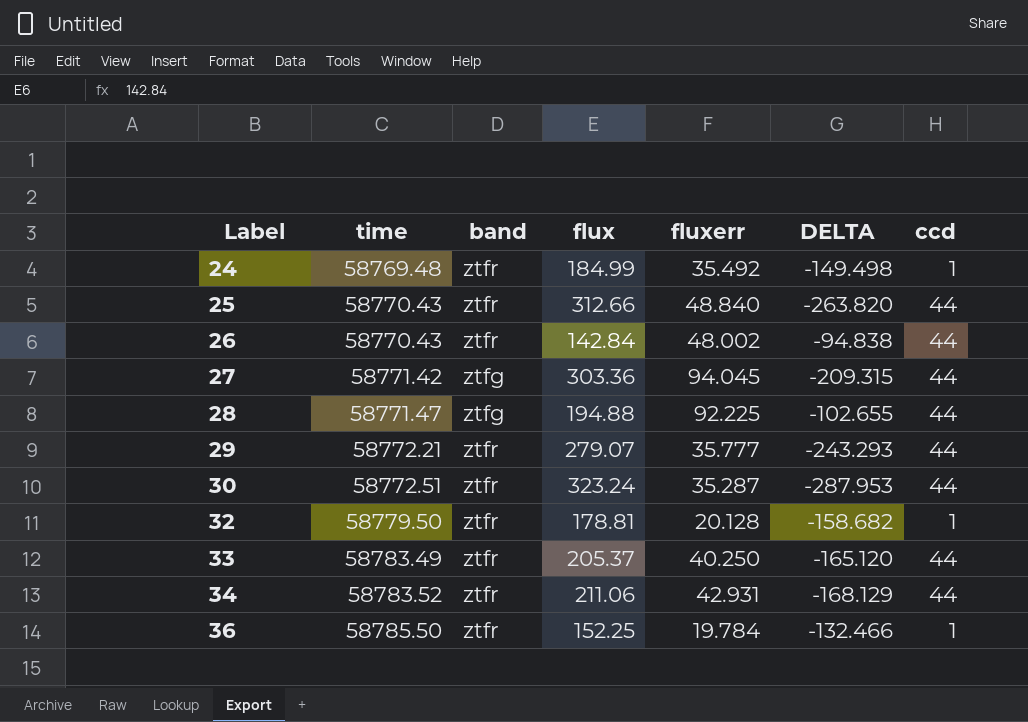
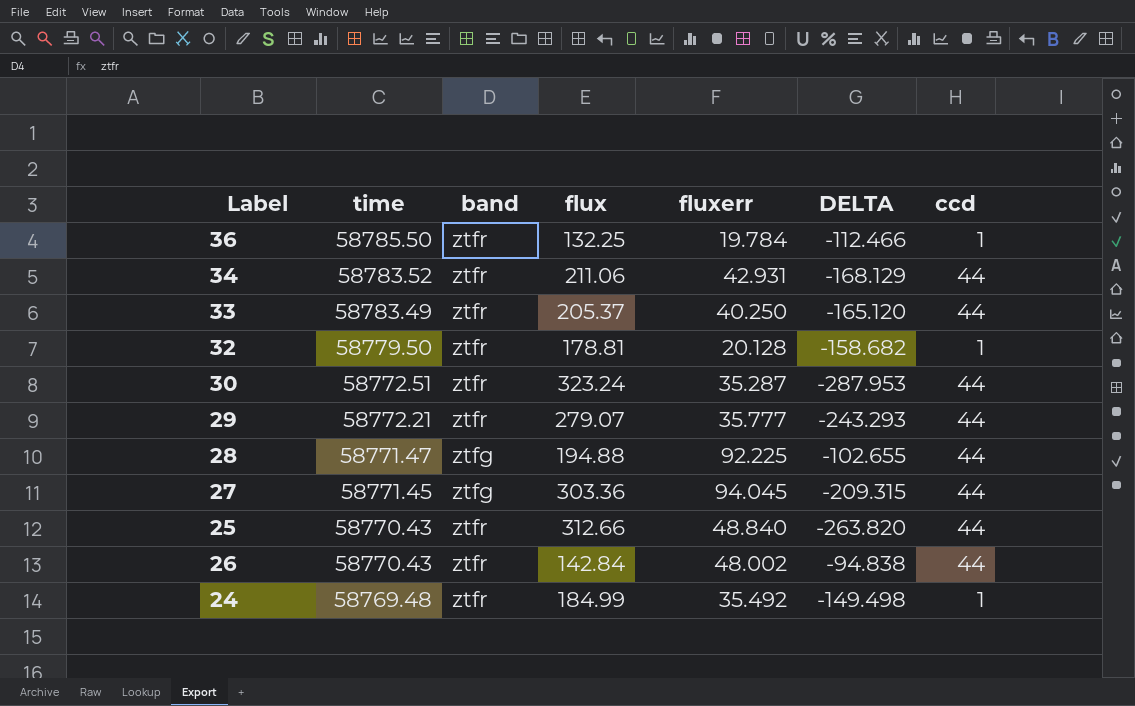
row order: Label ascending -> time descending
36 | flux: 152.25 -> 132.25
36 | DELTA: -132.466 -> -112.466
27 | time: 58771.42 -> 58771.45

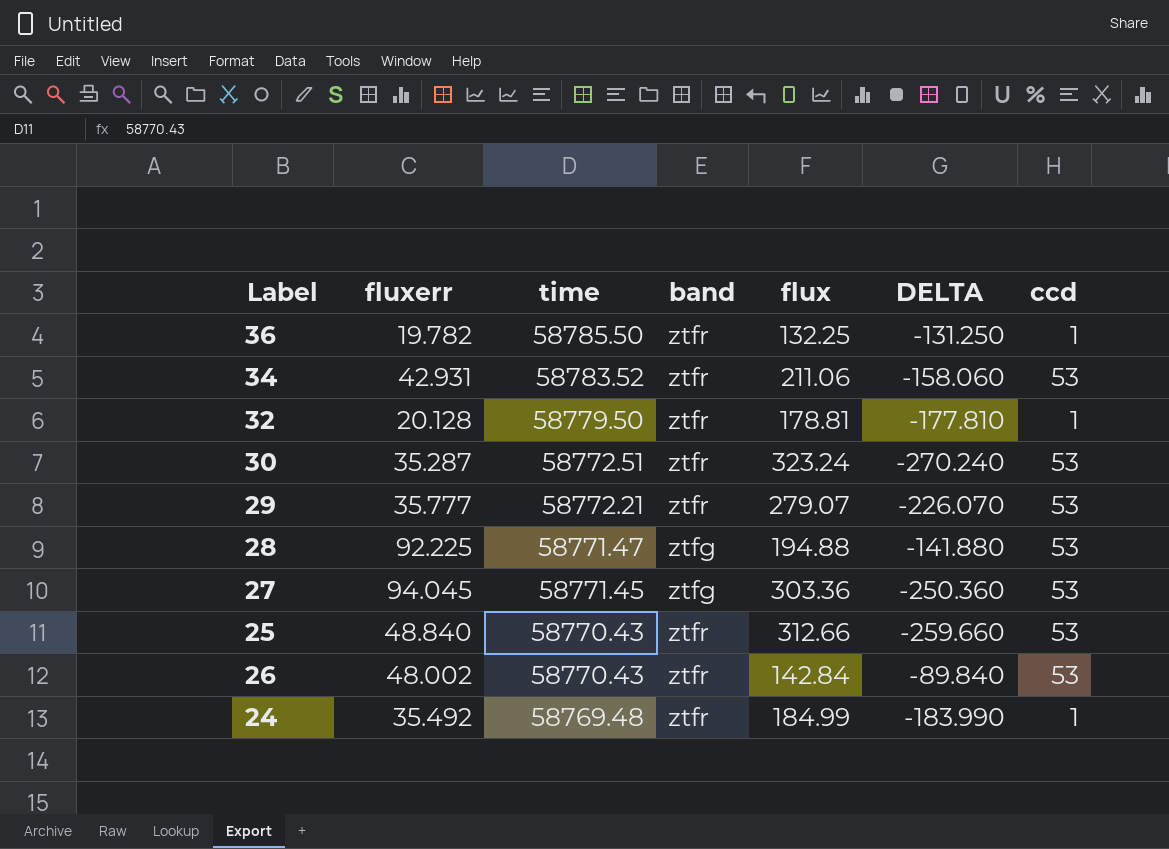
column fluxerr | position: 5 -> 2
column DELTA | formula: [fluxerr] - [flux] -> [ccd] - [flux]
row 33: 58783.49 | ztfr | 205.37 | 40.250 | -165.120 | 44 -> none
36 | fluxerr: 19.784 -> 19.782
34 | ccd: 44 -> 53
30 | ccd: 44 -> 53
29 | ccd: 44 -> 53
28 | ccd: 44 -> 53
27 | ccd: 44 -> 53
25 | ccd: 44 -> 53
26 | ccd: 44 -> 53

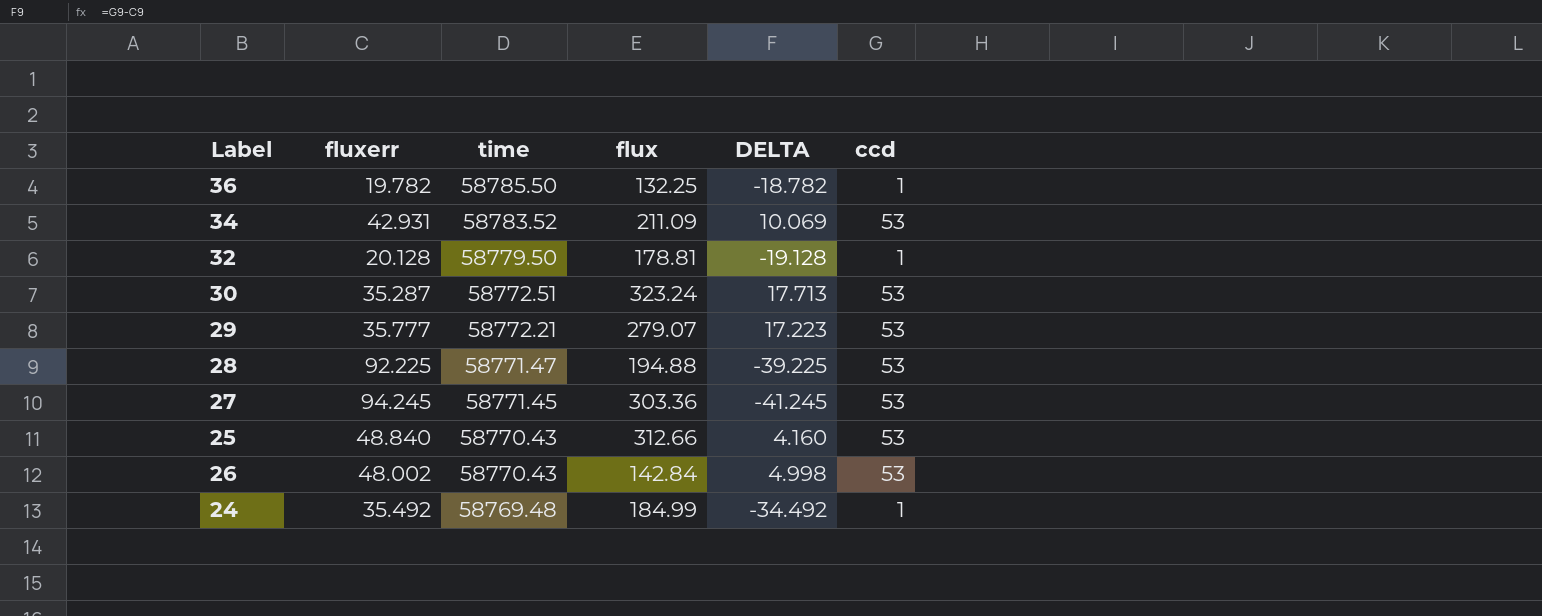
column band | position: 4 -> none
column DELTA | formula: [ccd] - [flux] -> [ccd] - [fluxerr]
34 | flux: 211.06 -> 211.09
27 | fluxerr: 94.045 -> 94.245

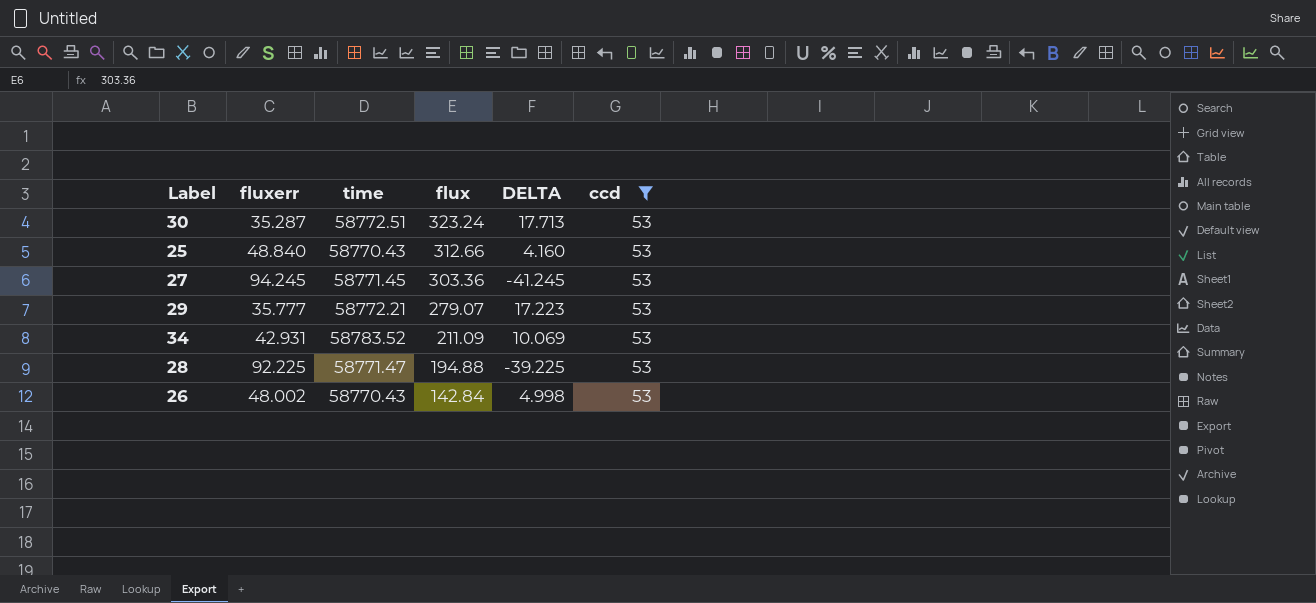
filter: none -> ccd = 53
row order: time descending -> flux descending

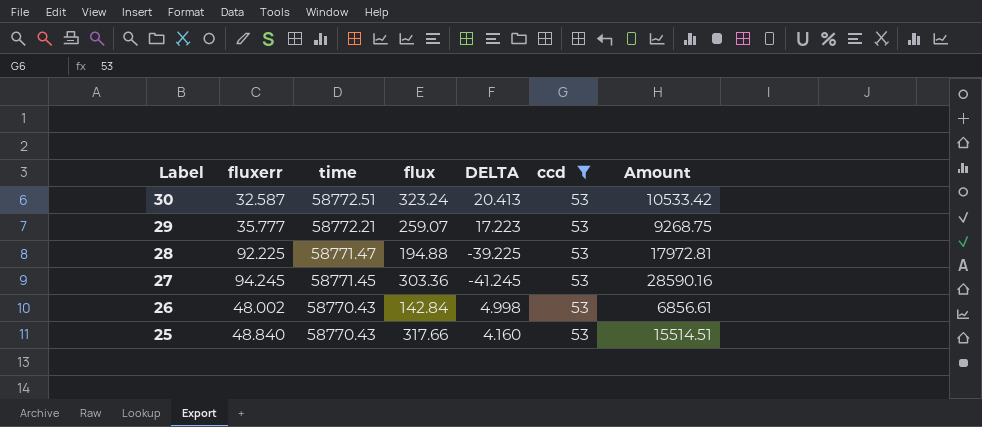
row order: flux descending -> Label descending
column Amount | formula: none -> [fluxerr] * [flux]
row 34: 42.931 | 58783.52 | 211.09 | 10.069 | 53 -> none
30 | fluxerr: 35.287 -> 32.587
30 | DELTA: 17.713 -> 20.413
29 | flux: 279.07 -> 259.07
25 | flux: 312.66 -> 317.66

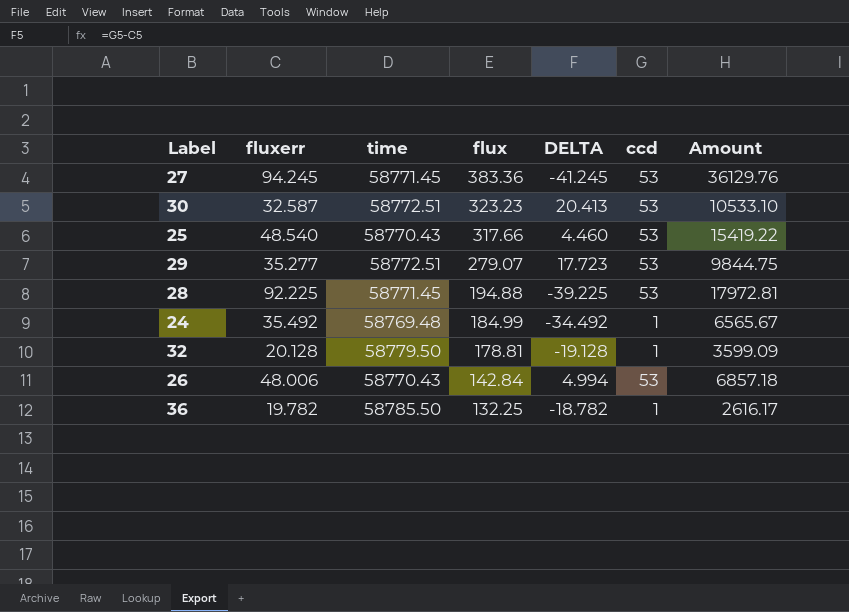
filter: ccd = 53 -> none
row order: Label descending -> flux descending
27 | flux: 303.36 -> 383.36
27 | Amount: 28590.16 -> 36129.76
30 | flux: 323.24 -> 323.23
30 | Amount: 10533.42 -> 10533.10
25 | fluxerr: 48.840 -> 48.540
25 | DELTA: 4.160 -> 4.460
25 | Amount: 15514.51 -> 15419.22
29 | fluxerr: 35.777 -> 35.277
29 | time: 58772.21 -> 58772.51
29 | flux: 259.07 -> 279.07
29 | DELTA: 17.223 -> 17.723
29 | Amount: 9268.75 -> 9844.75
28 | time: 58771.47 -> 58771.45
26 | fluxerr: 48.002 -> 48.006
26 | DELTA: 4.998 -> 4.994
26 | Amount: 6856.61 -> 6857.18

